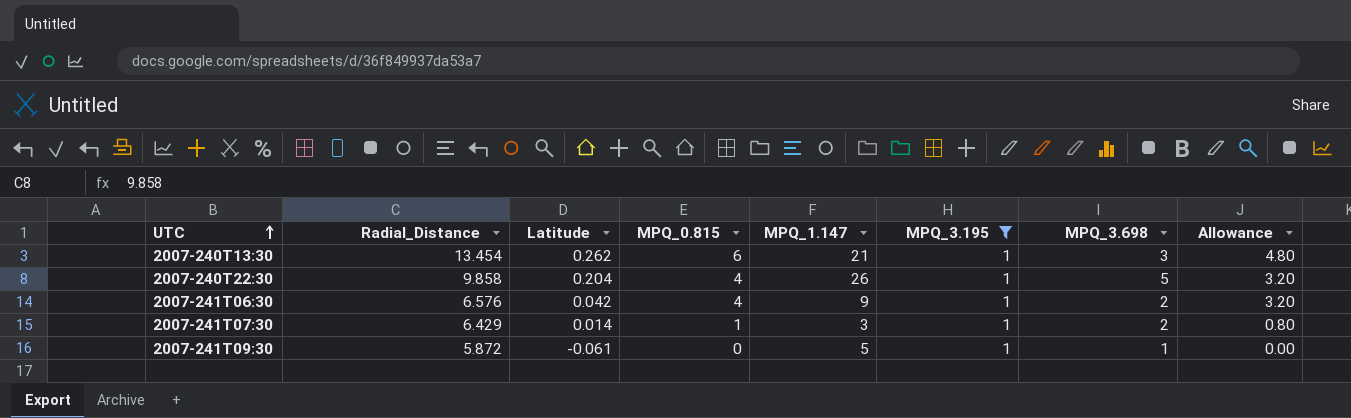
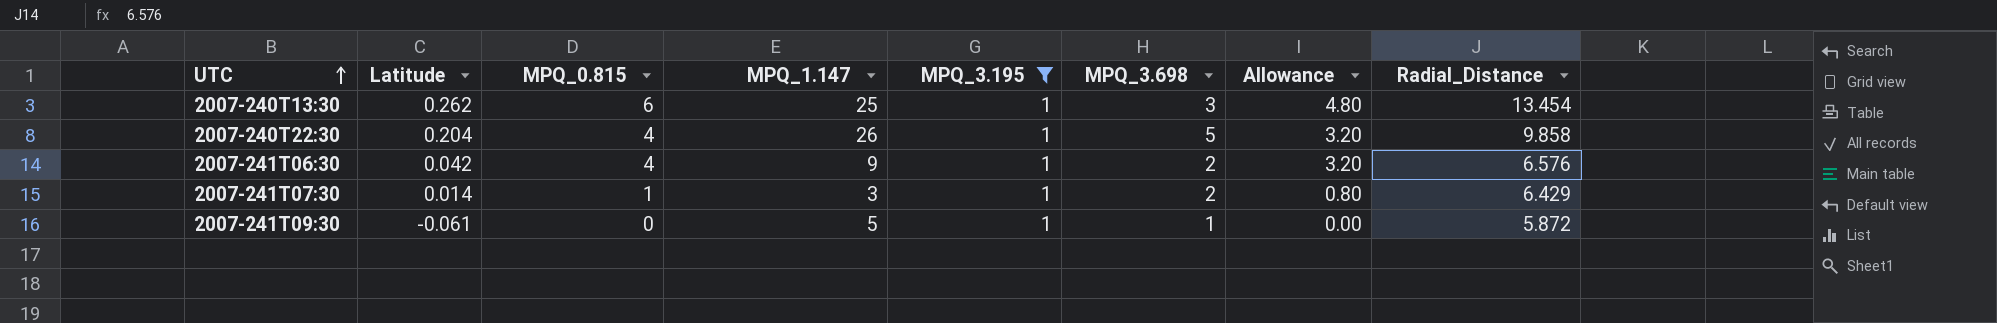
column Radial_Distance | position: 2 -> 8
2007-240T13:30 | MPQ_1.147: 21 -> 25

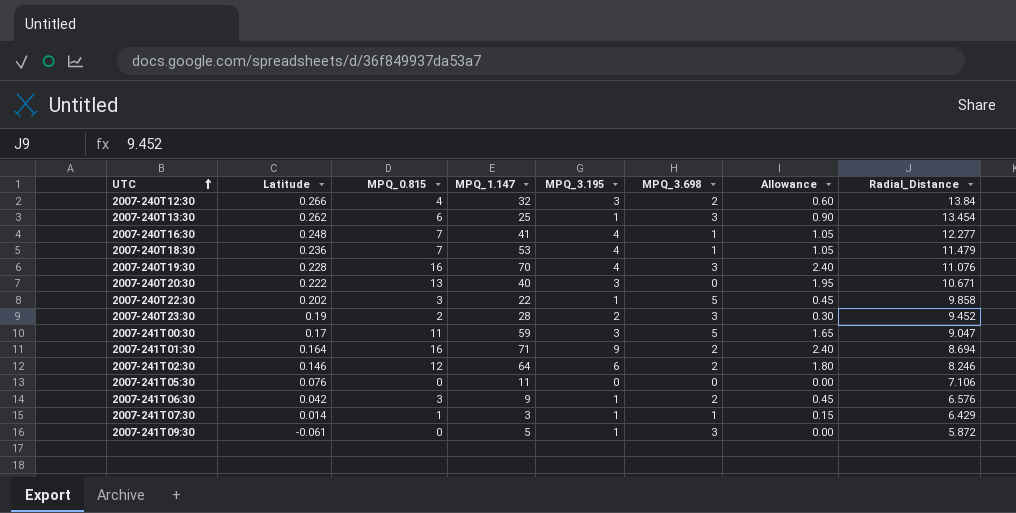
filter: MPQ_3.195 = 1 -> none
column Allowance | formula: [MPQ_0.815] * 0.8 -> [MPQ_0.815] * 0.15
2007-240T22:30 | Latitude: 0.204 -> 0.202
2007-240T22:30 | MPQ_0.815: 4 -> 3
2007-240T22:30 | MPQ_1.147: 26 -> 22
2007-241T06:30 | MPQ_0.815: 4 -> 3
2007-241T07:30 | MPQ_3.698: 2 -> 1
2007-241T09:30 | MPQ_3.698: 1 -> 3

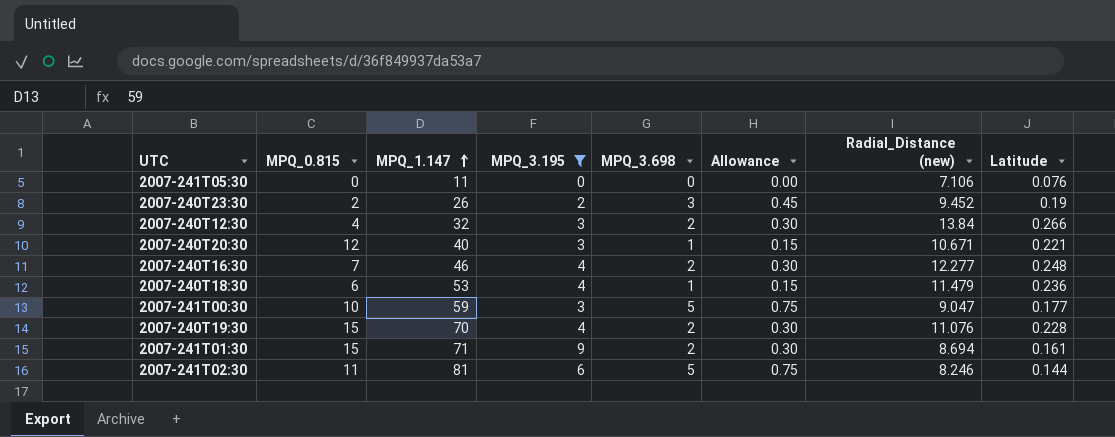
filter: none -> MPQ_3.195 != 1
row order: UTC ascending -> MPQ_1.147 ascending
column Allowance | formula: [MPQ_0.815] * 0.15 -> [MPQ_3.698] * 0.15
column name: Radial_Distance -> Radial_Distance (new)
column Latitude | position: 2 -> 8
2007-240T23:30 | MPQ_1.147: 28 -> 26
2007-240T20:30 | MPQ_0.815: 13 -> 12
2007-240T20:30 | MPQ_3.698: 0 -> 1
2007-240T20:30 | Latitude: 0.222 -> 0.221
2007-240T16:30 | MPQ_1.147: 41 -> 46
2007-240T16:30 | MPQ_3.698: 1 -> 2
2007-240T18:30 | MPQ_0.815: 7 -> 6
2007-241T00:30 | MPQ_0.815: 11 -> 10
2007-241T00:30 | Latitude: 0.17 -> 0.177
2007-240T19:30 | MPQ_0.815: 16 -> 15
2007-240T19:30 | MPQ_3.698: 3 -> 2
2007-241T01:30 | MPQ_0.815: 16 -> 15
2007-241T01:30 | Latitude: 0.164 -> 0.161
2007-241T02:30 | MPQ_0.815: 12 -> 11
2007-241T02:30 | MPQ_1.147: 64 -> 81
2007-241T02:30 | MPQ_3.698: 2 -> 5
2007-241T02:30 | Latitude: 0.146 -> 0.144

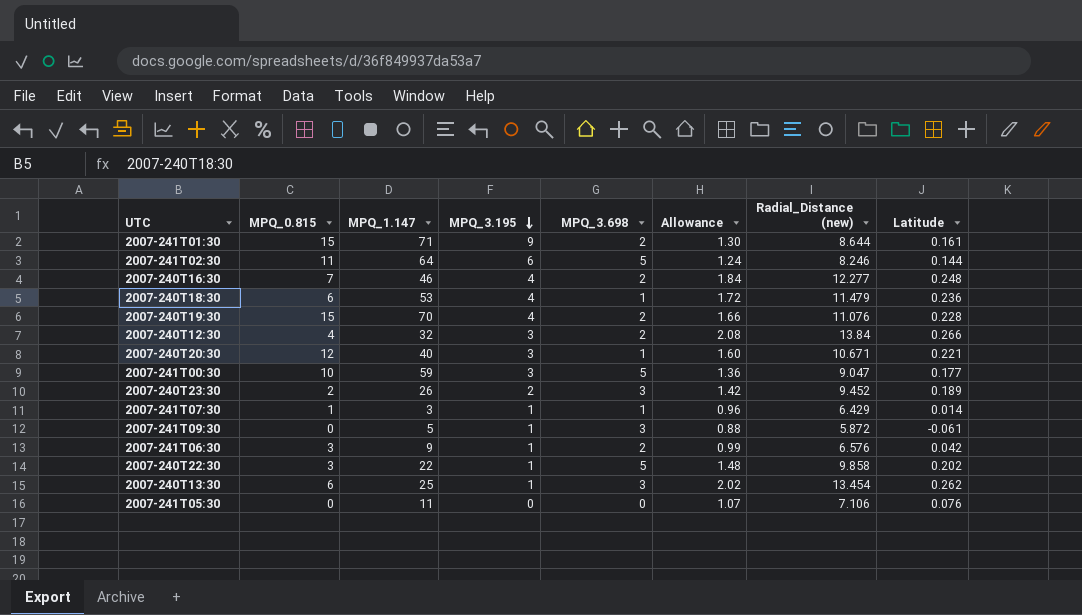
filter: MPQ_3.195 != 1 -> none
row order: MPQ_1.147 ascending -> MPQ_3.195 descending
column Allowance | formula: [MPQ_3.698] * 0.15 -> [Radial_Distance (new)] * 0.15
2007-241T01:30 | Radial_Distance (new): 8.694 -> 8.644
2007-241T02:30 | MPQ_1.147: 81 -> 64
2007-240T23:30 | Latitude: 0.19 -> 0.189

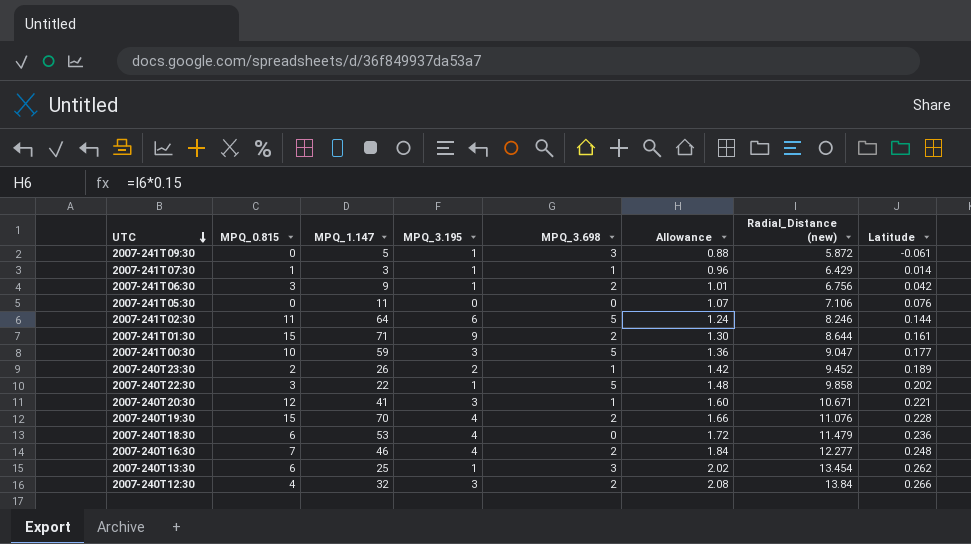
row order: MPQ_3.195 descending -> UTC descending
2007-241T06:30 | Allowance: 0.99 -> 1.01
2007-241T06:30 | Radial_Distance (new): 6.576 -> 6.756
2007-240T23:30 | MPQ_3.698: 3 -> 1
2007-240T20:30 | MPQ_1.147: 40 -> 41
2007-240T18:30 | MPQ_3.698: 1 -> 0

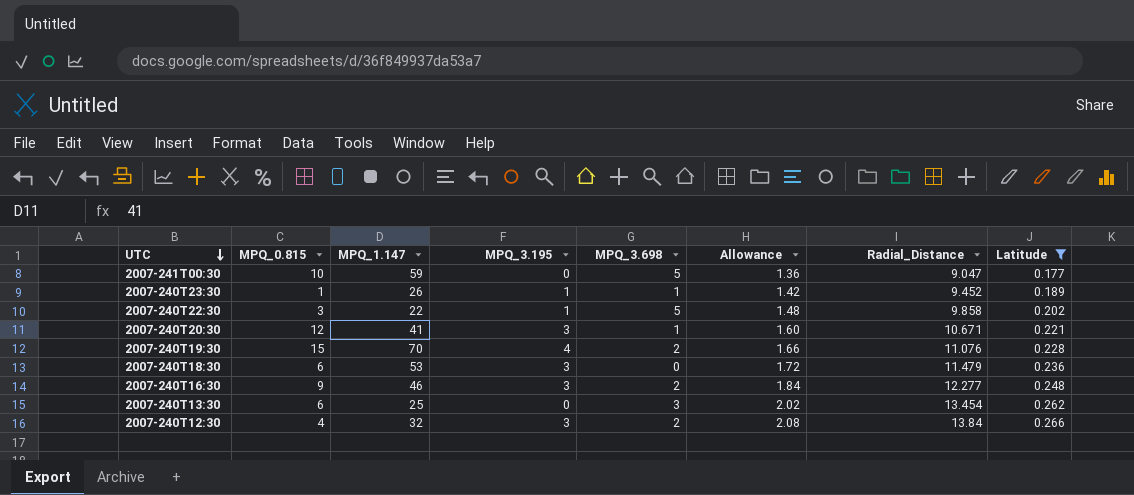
filter: none -> Latitude >= 0.177
column name: Radial_Distance (new) -> Radial_Distance
2007-241T00:30 | MPQ_3.195: 3 -> 0
2007-240T23:30 | MPQ_0.815: 2 -> 1
2007-240T23:30 | MPQ_3.195: 2 -> 1
2007-240T18:30 | MPQ_3.195: 4 -> 3
2007-240T16:30 | MPQ_0.815: 7 -> 9
2007-240T16:30 | MPQ_3.195: 4 -> 3
2007-240T13:30 | MPQ_3.195: 1 -> 0

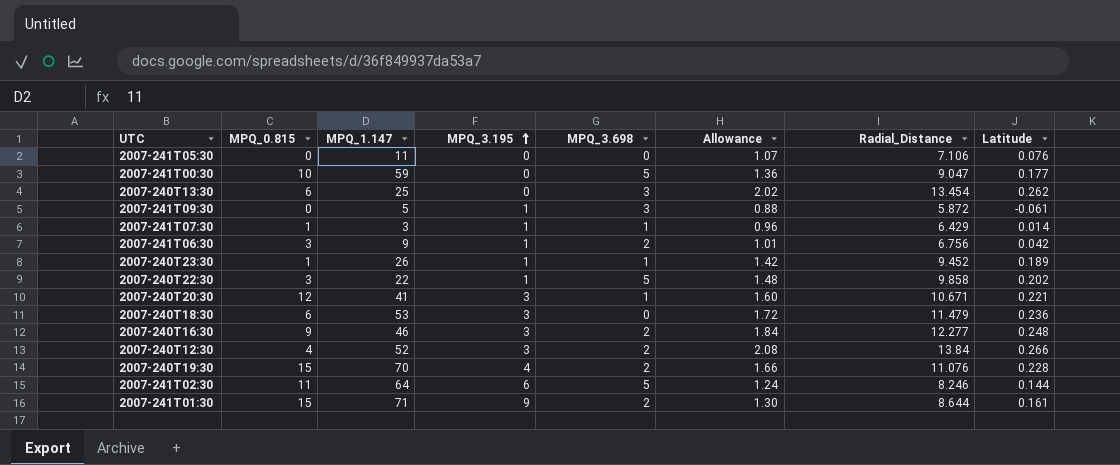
filter: Latitude >= 0.177 -> none
row order: UTC descending -> MPQ_3.195 ascending
2007-240T12:30 | MPQ_1.147: 32 -> 52

